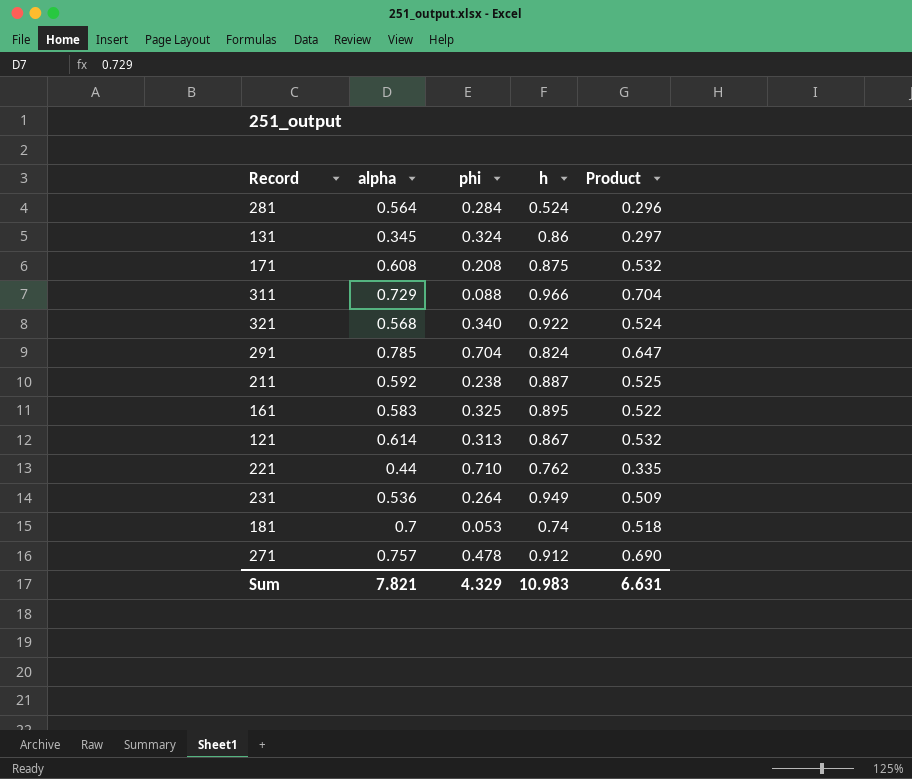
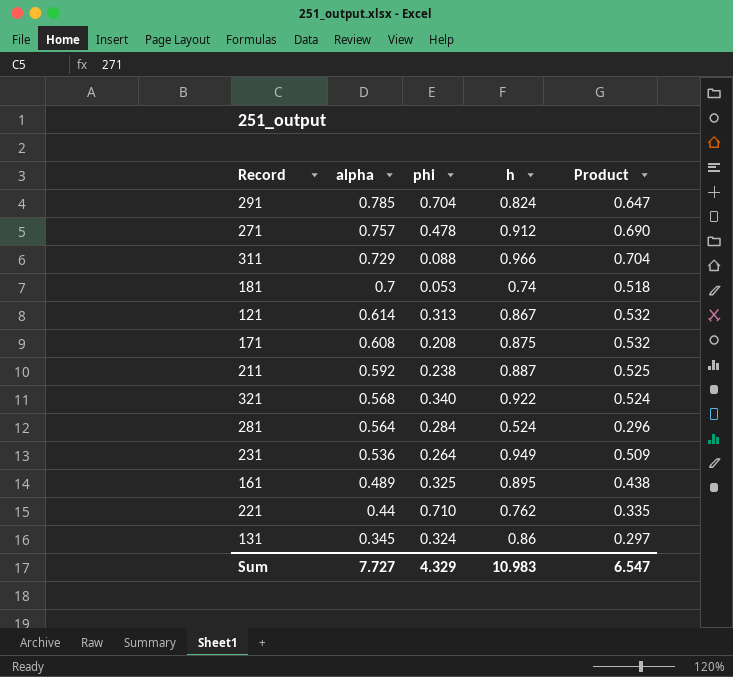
row order: none -> alpha descending
161 | alpha: 0.583 -> 0.489
161 | Product: 0.522 -> 0.438
Sum | alpha: 7.821 -> 7.727
Sum | Product: 6.631 -> 6.547

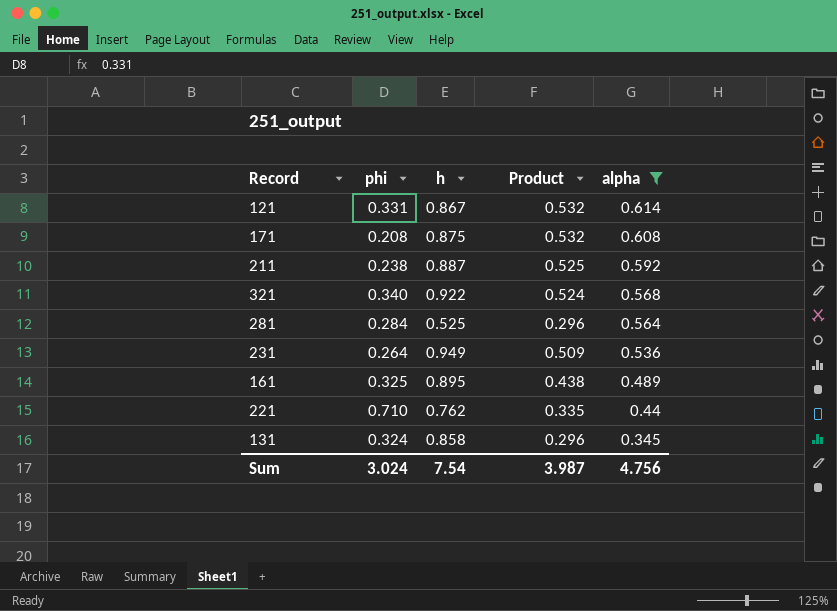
filter: none -> alpha <= 0.614
column alpha | position: 2 -> 5
121 | phi: 0.313 -> 0.331
281 | h: 0.524 -> 0.525
131 | h: 0.86 -> 0.858
131 | Product: 0.297 -> 0.296
Sum | phi: 4.329 -> 3.024
Sum | h: 10.983 -> 7.54
Sum | Product: 6.547 -> 3.987
Sum | alpha: 7.727 -> 4.756

